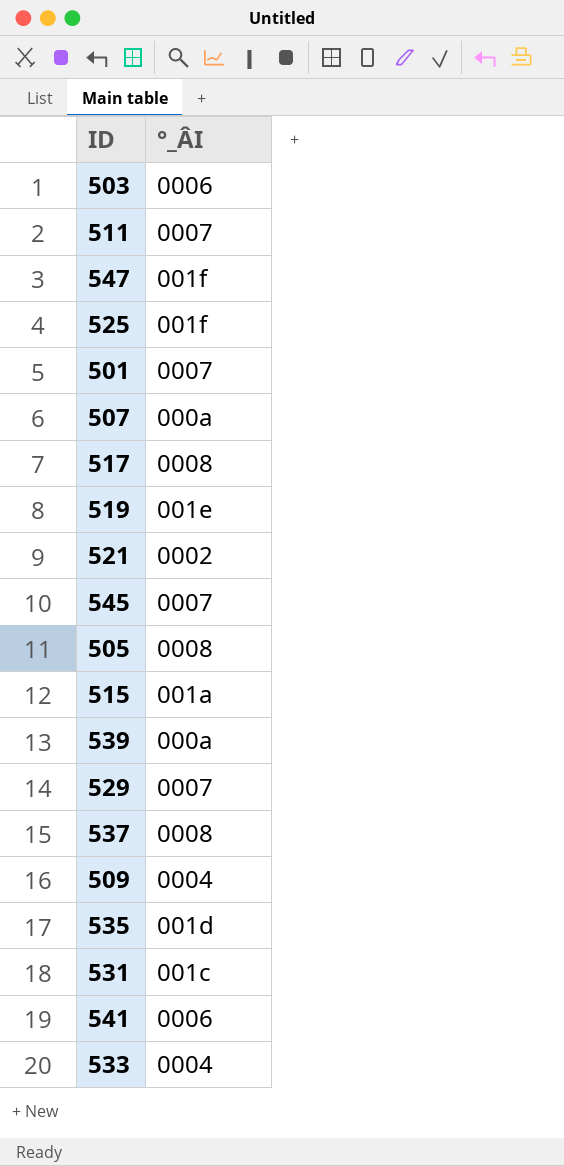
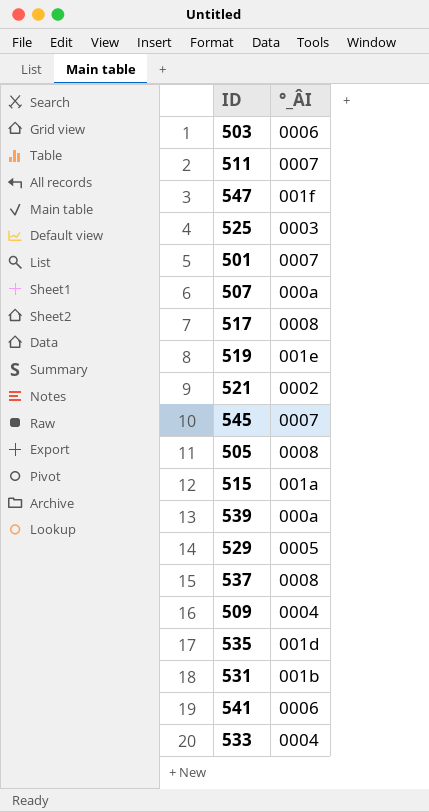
525 | °_ÂI: 001f -> 0003
529 | °_ÂI: 0007 -> 0005
531 | °_ÂI: 001c -> 001b

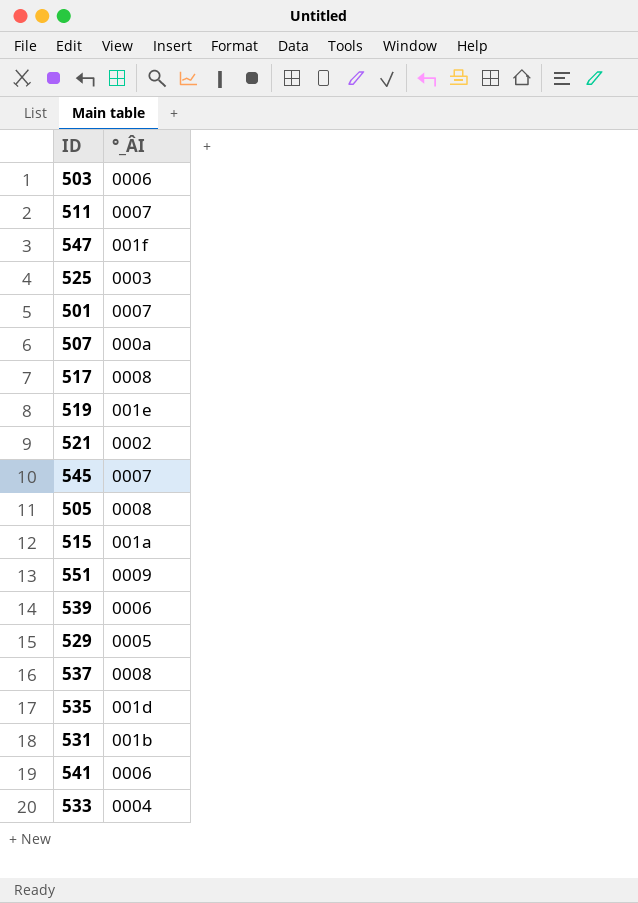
row 509: 0004 -> none
row 551: none -> 0009
539 | °_ÂI: 000a -> 0006

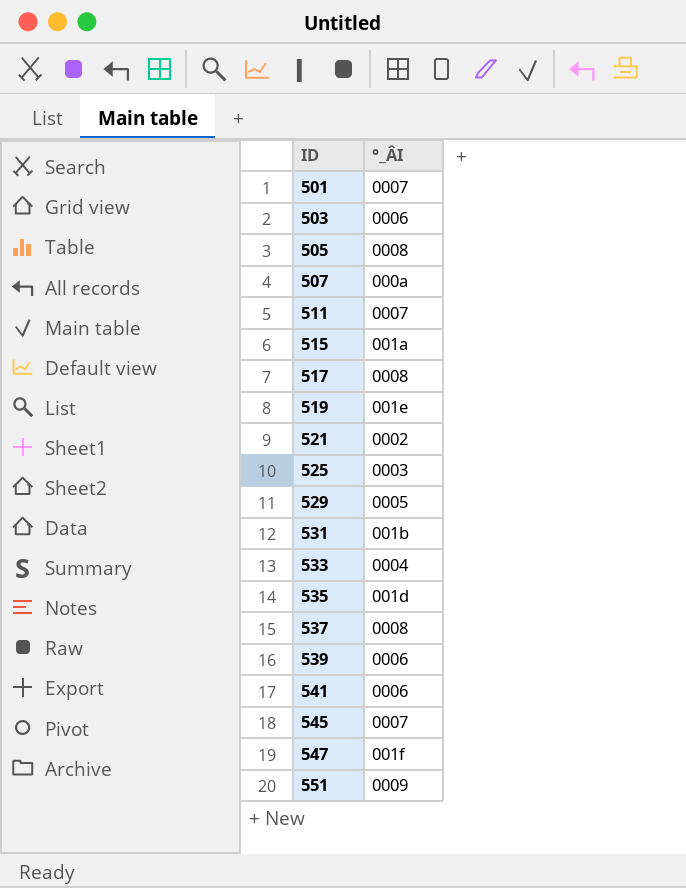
row order: none -> ID ascending

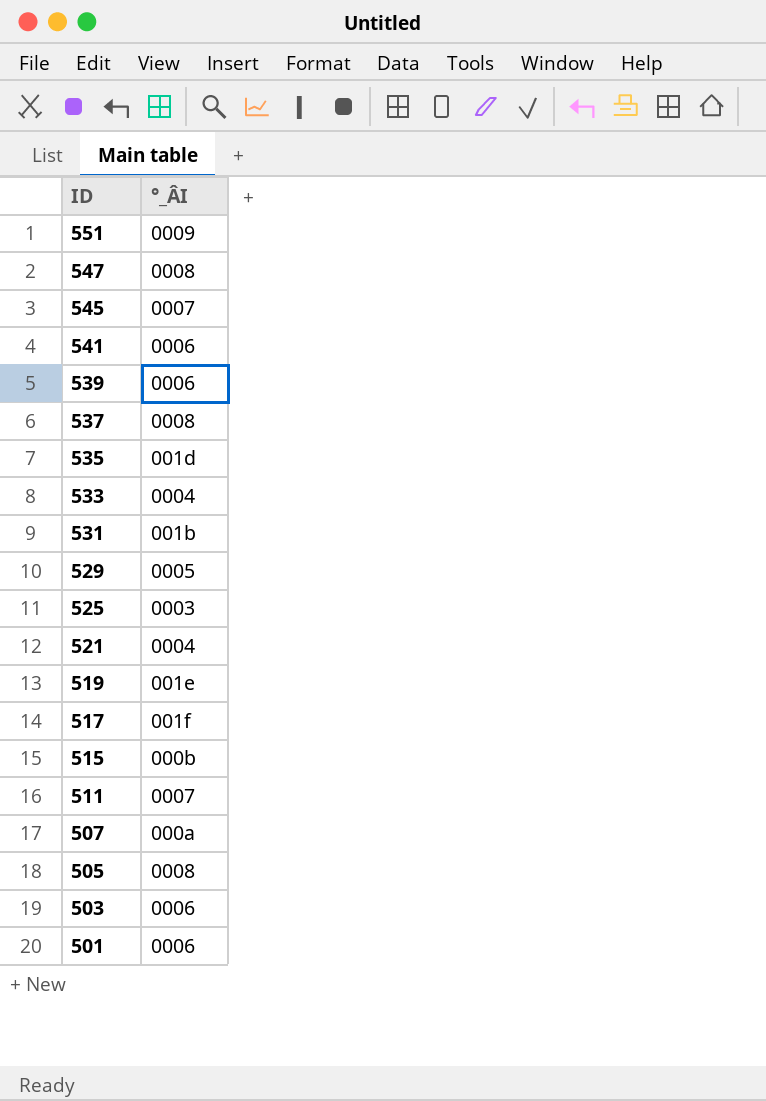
row order: ID ascending -> ID descending
547 | °_ÂI: 001f -> 0008
521 | °_ÂI: 0002 -> 0004
517 | °_ÂI: 0008 -> 001f
515 | °_ÂI: 001a -> 000b
501 | °_ÂI: 0007 -> 0006

